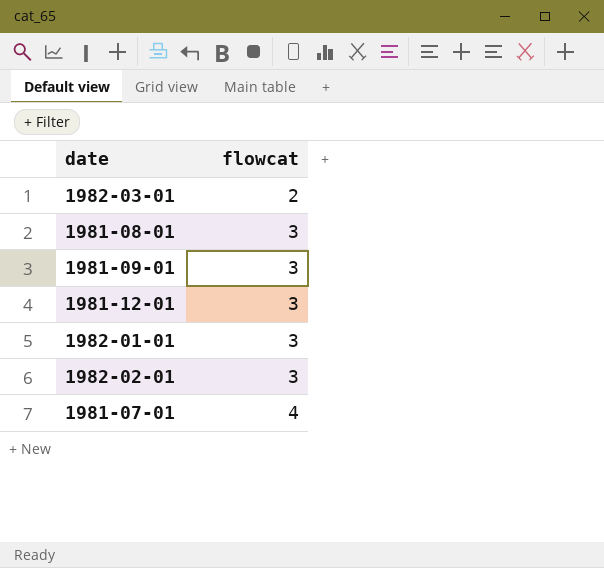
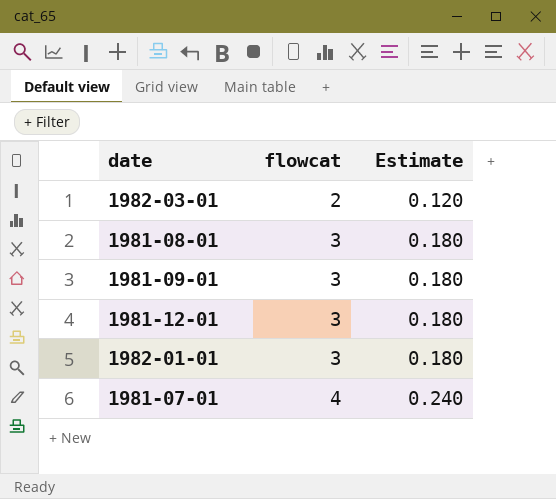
column Estimate | formula: none -> [flowcat] * 0.06
row 1982-02-01: 3 -> none

